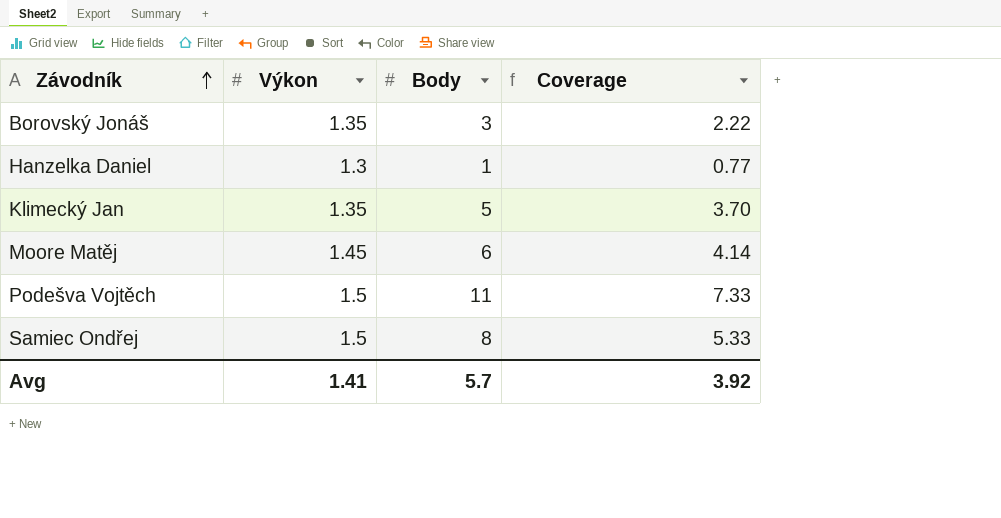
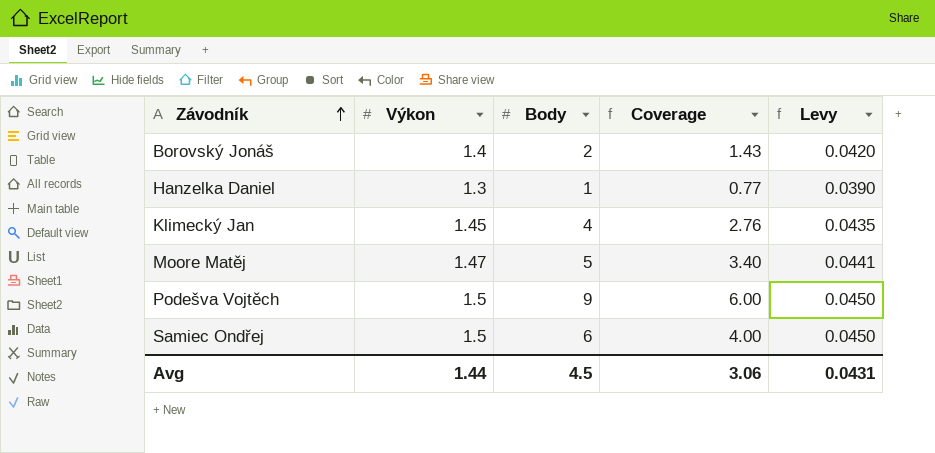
column Levy | formula: none -> [Výkon] * 0.03
Borovský Jonáš | Výkon: 1.35 -> 1.4
Borovský Jonáš | Body: 3 -> 2
Borovský Jonáš | Coverage: 2.22 -> 1.43
Klimecký Jan | Výkon: 1.35 -> 1.45
Klimecký Jan | Body: 5 -> 4
Klimecký Jan | Coverage: 3.70 -> 2.76
Moore Matěj | Výkon: 1.45 -> 1.47
Moore Matěj | Body: 6 -> 5
Moore Matěj | Coverage: 4.14 -> 3.40
Podešva Vojtěch | Body: 11 -> 9
Podešva Vojtěch | Coverage: 7.33 -> 6.00
Samiec Ondřej | Body: 8 -> 6
Samiec Ondřej | Coverage: 5.33 -> 4.00
Avg | Výkon: 1.41 -> 1.44
Avg | Body: 5.7 -> 4.5
Avg | Coverage: 3.92 -> 3.06

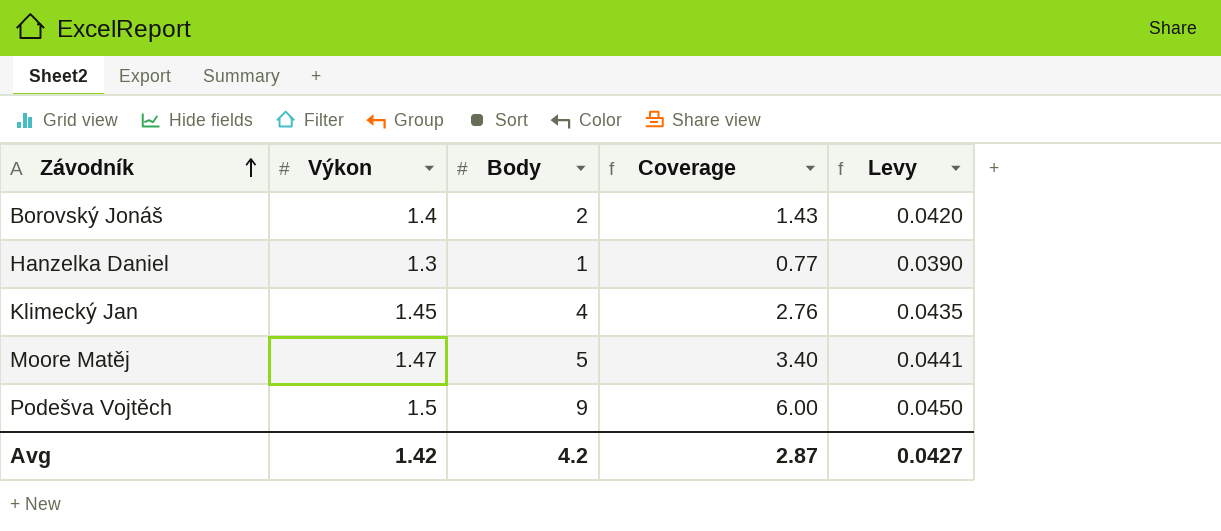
row Samiec Ondřej: 1.5 | 6 | 4.00 | 0.0450 -> none
Avg | Výkon: 1.44 -> 1.42
Avg | Body: 4.5 -> 4.2
Avg | Coverage: 3.06 -> 2.87
Avg | Levy: 0.0431 -> 0.0427

